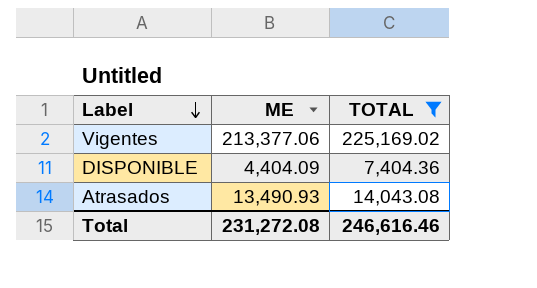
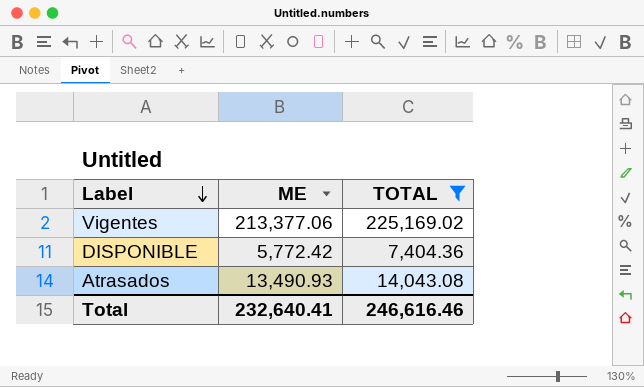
DISPONIBLE | ME: 4,404.09 -> 5,772.42
Total | ME: 231,272.08 -> 232,640.41

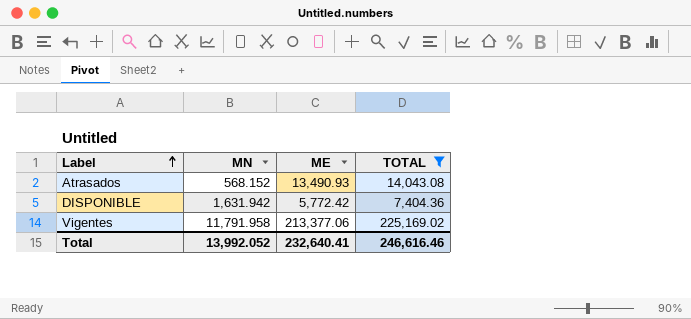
row order: Label descending -> Label ascending
column MN | position: none -> 2

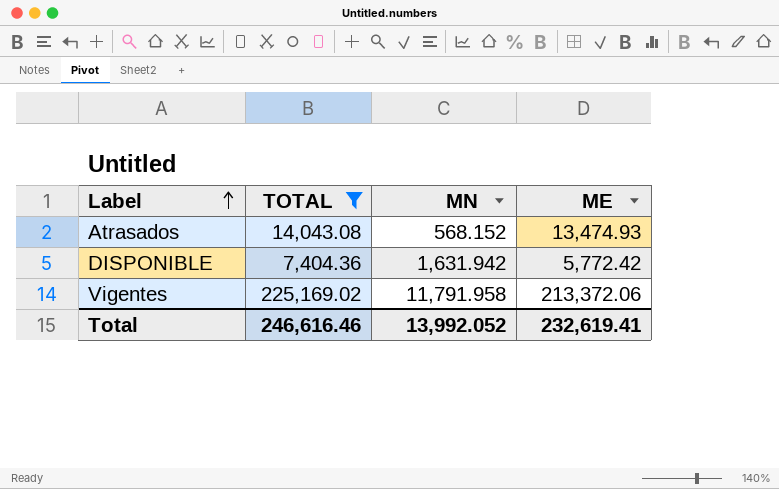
column TOTAL | position: 4 -> 2
Atrasados | ME: 13,490.93 -> 13,474.93
Vigentes | ME: 213,377.06 -> 213,372.06
Total | ME: 232,640.41 -> 232,619.41

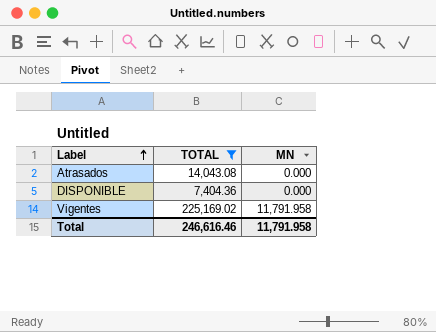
column ME | position: 4 -> none
Atrasados | MN: 568.152 -> 0.000
DISPONIBLE | MN: 1,631.942 -> 0.000
Total | MN: 13,992.052 -> 11,791.958

